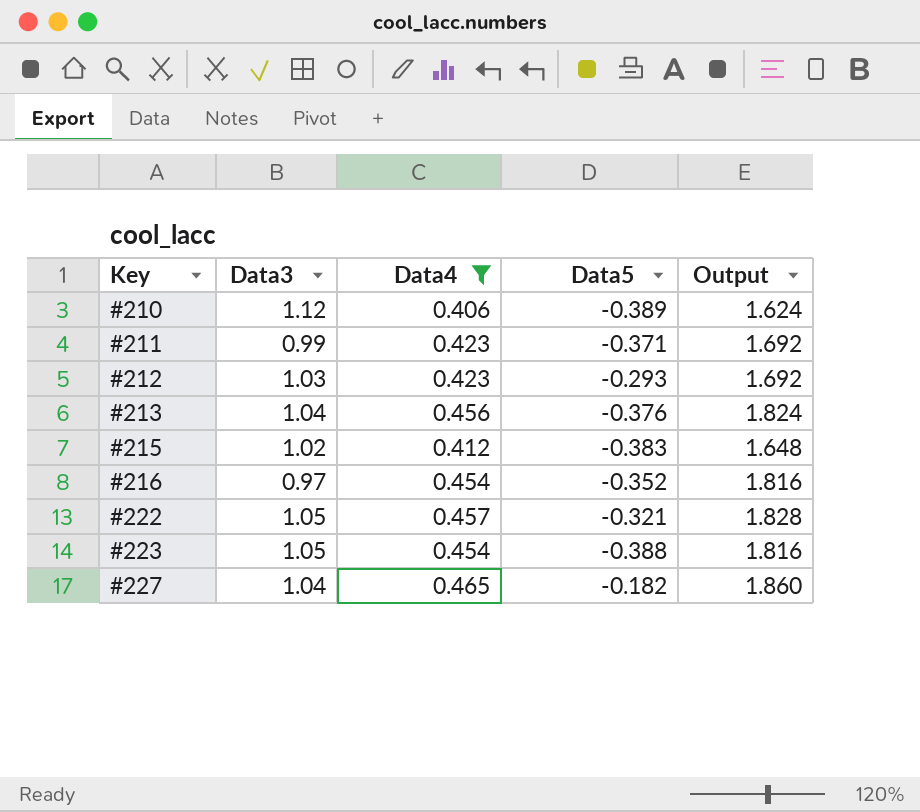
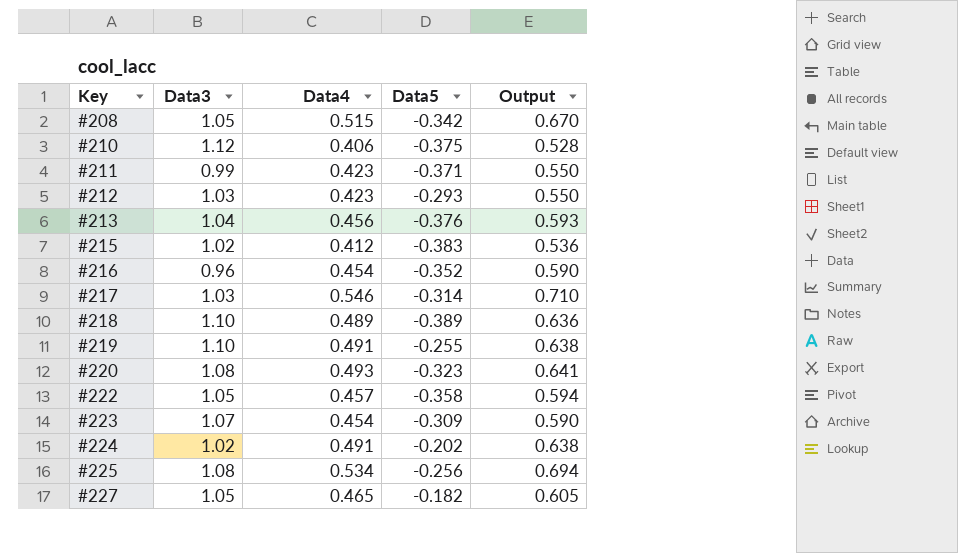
filter: Data4 <= 0.465 -> none
column Output | formula: [Data4] * 4 -> [Data4] * 1.3
#210 | Data5: -0.389 -> -0.375
#216 | Data3: 0.97 -> 0.96
#222 | Data5: -0.321 -> -0.358
#223 | Data3: 1.05 -> 1.07
#223 | Data5: -0.388 -> -0.309
#227 | Data3: 1.04 -> 1.05

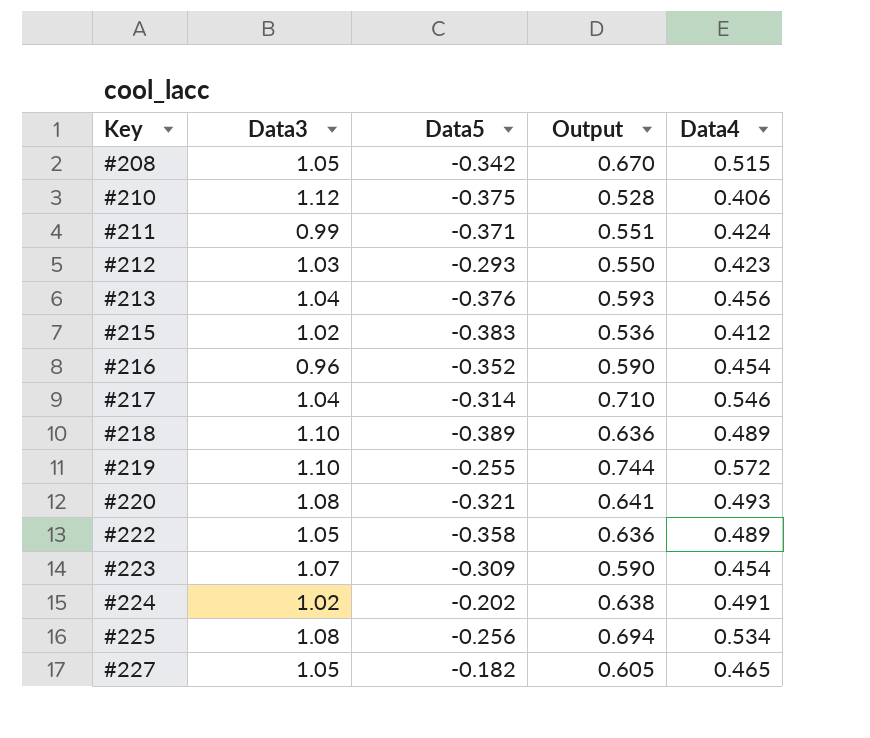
column Data4 | position: 3 -> 5
#211 | Output: 0.550 -> 0.551
#211 | Data4: 0.423 -> 0.424
#217 | Data3: 1.03 -> 1.04
#219 | Output: 0.638 -> 0.744
#219 | Data4: 0.491 -> 0.572
#220 | Data5: -0.323 -> -0.321
#222 | Output: 0.594 -> 0.636
#222 | Data4: 0.457 -> 0.489

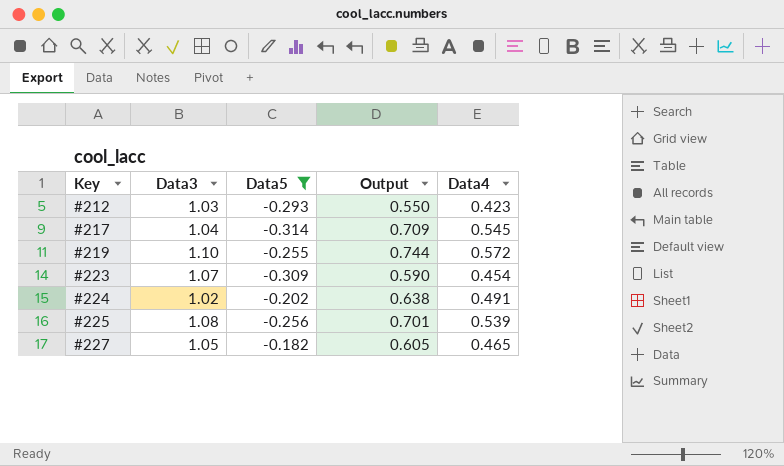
filter: none -> Data5 >= -0.314
#217 | Output: 0.710 -> 0.709
#217 | Data4: 0.546 -> 0.545
#225 | Output: 0.694 -> 0.701
#225 | Data4: 0.534 -> 0.539

